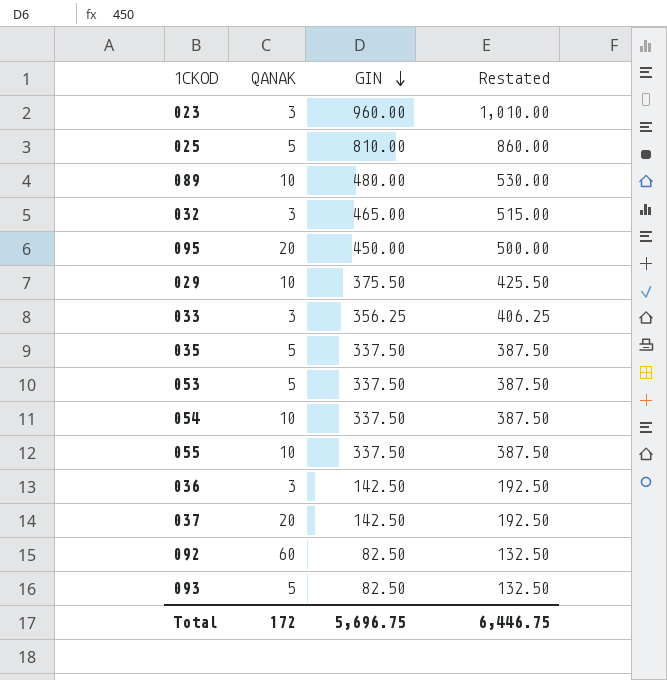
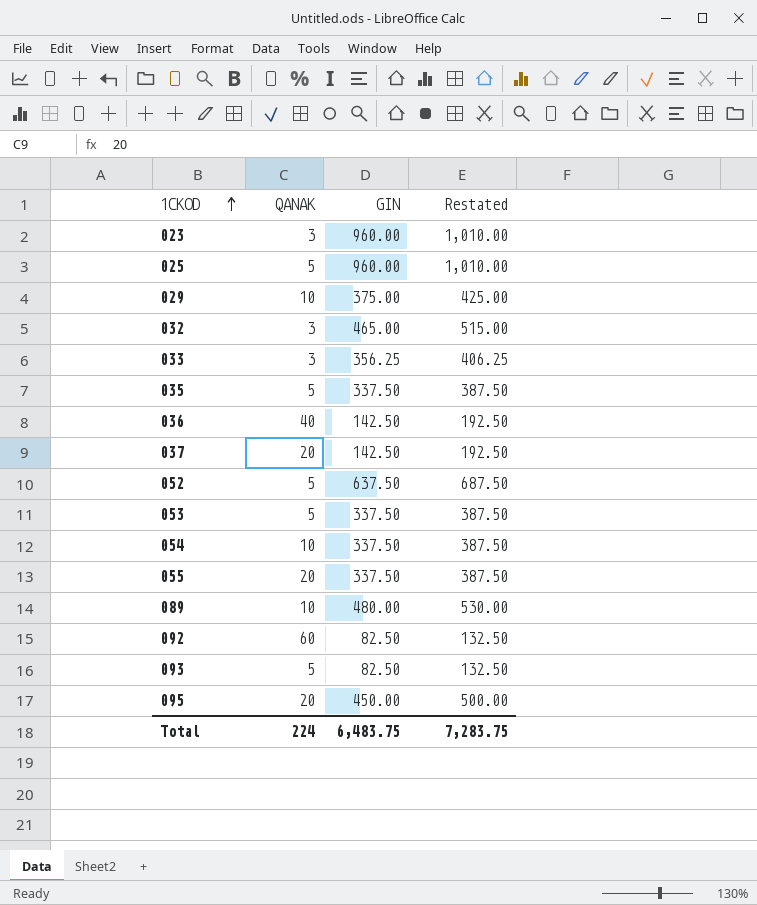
row order: GIN descending -> 1CKOD ascending
025 | GIN: 810.00 -> 960.00
025 | Restated: 860.00 -> 1,010.00
029 | GIN: 375.50 -> 375.00
029 | Restated: 425.50 -> 425.00
036 | QANAK: 3 -> 40
row 052: none -> 5 | 637.50 | 687.50
055 | QANAK: 10 -> 20
Total | QANAK: 172 -> 224
Total | GIN: 5,696.75 -> 6,483.75
Total | Restated: 6,446.75 -> 7,283.75

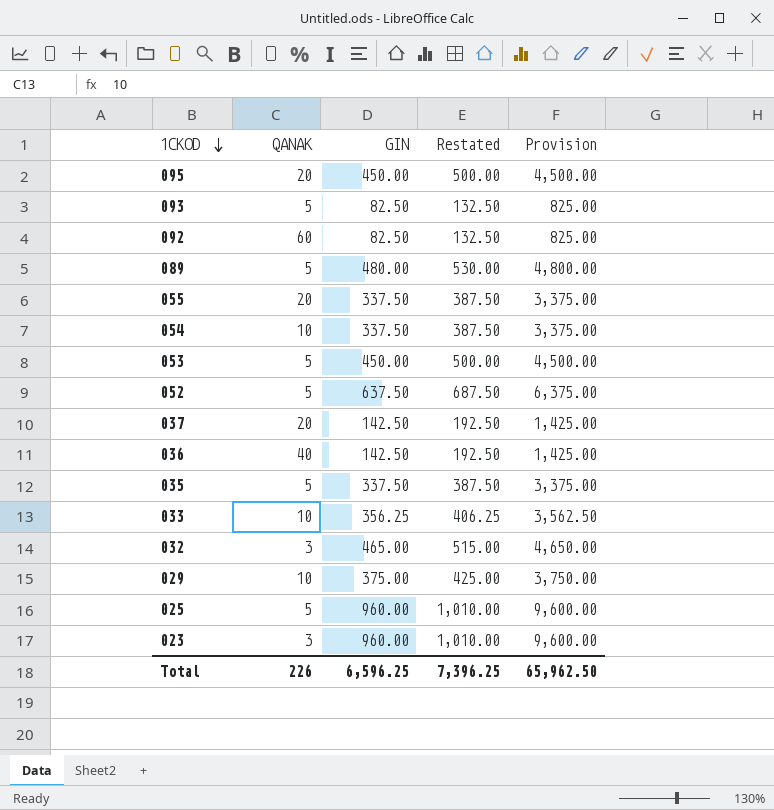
row order: 1CKOD ascending -> 1CKOD descending
column Provision | formula: none -> [GIN] * 10
089 | QANAK: 10 -> 5
053 | GIN: 337.50 -> 450.00
053 | Restated: 387.50 -> 500.00
033 | QANAK: 3 -> 10
Total | QANAK: 224 -> 226
Total | GIN: 6,483.75 -> 6,596.25
Total | Restated: 7,283.75 -> 7,396.25

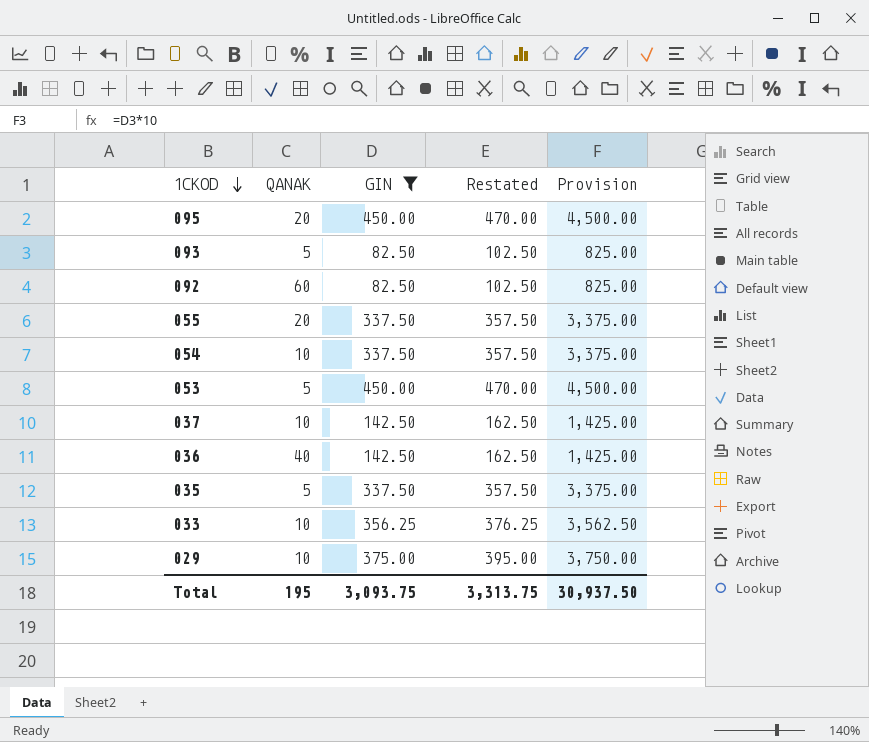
filter: none -> GIN <= 450.00
column Restated | formula: [GIN] + 50 -> [GIN] + 20
037 | QANAK: 20 -> 10
Total | QANAK: 226 -> 195
Total | GIN: 6,596.25 -> 3,093.75
Total | Restated: 7,396.25 -> 3,313.75
Total | Provision: 65,962.50 -> 30,937.50

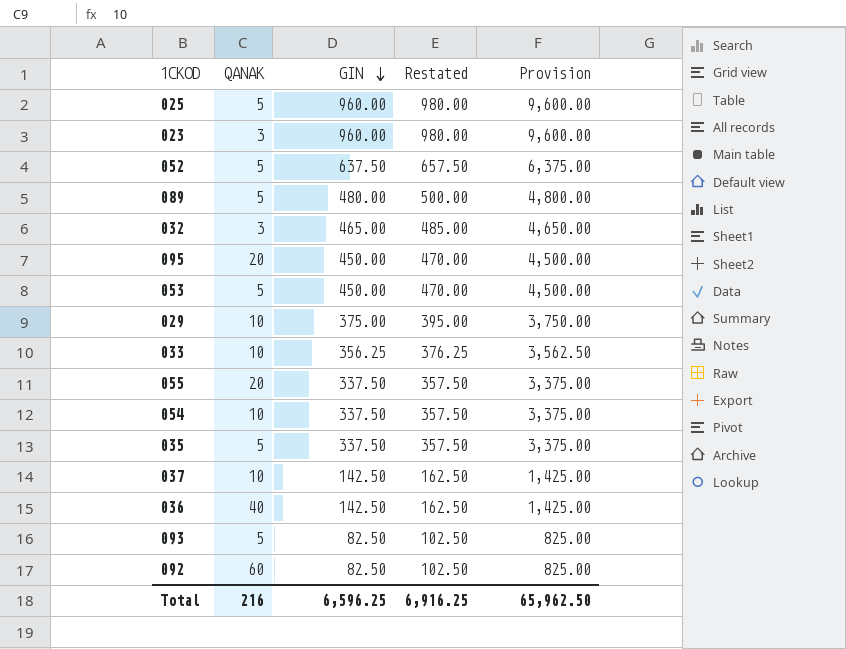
filter: GIN <= 450.00 -> none
row order: 1CKOD descending -> GIN descending
Total | QANAK: 195 -> 216
Total | GIN: 3,093.75 -> 6,596.25
Total | Restated: 3,313.75 -> 6,916.25
Total | Provision: 30,937.50 -> 65,962.50

